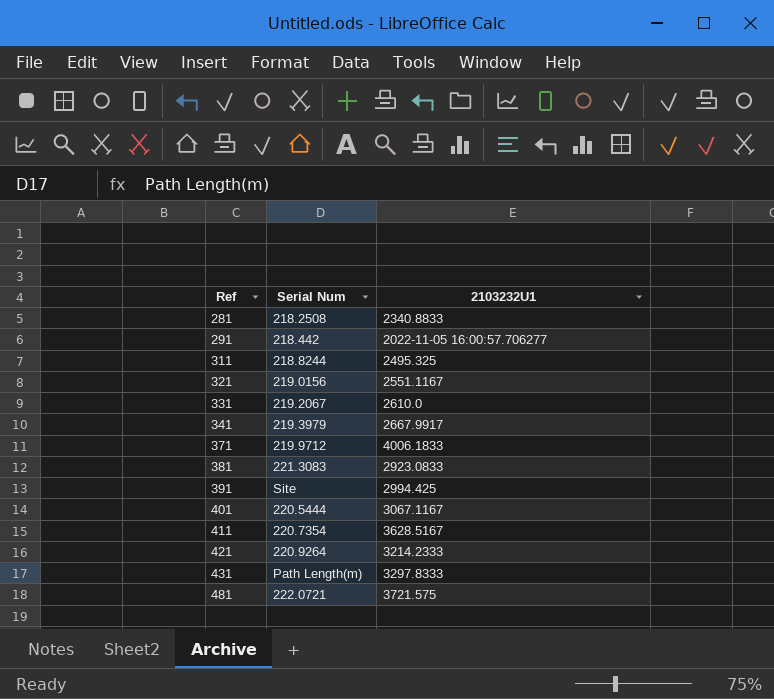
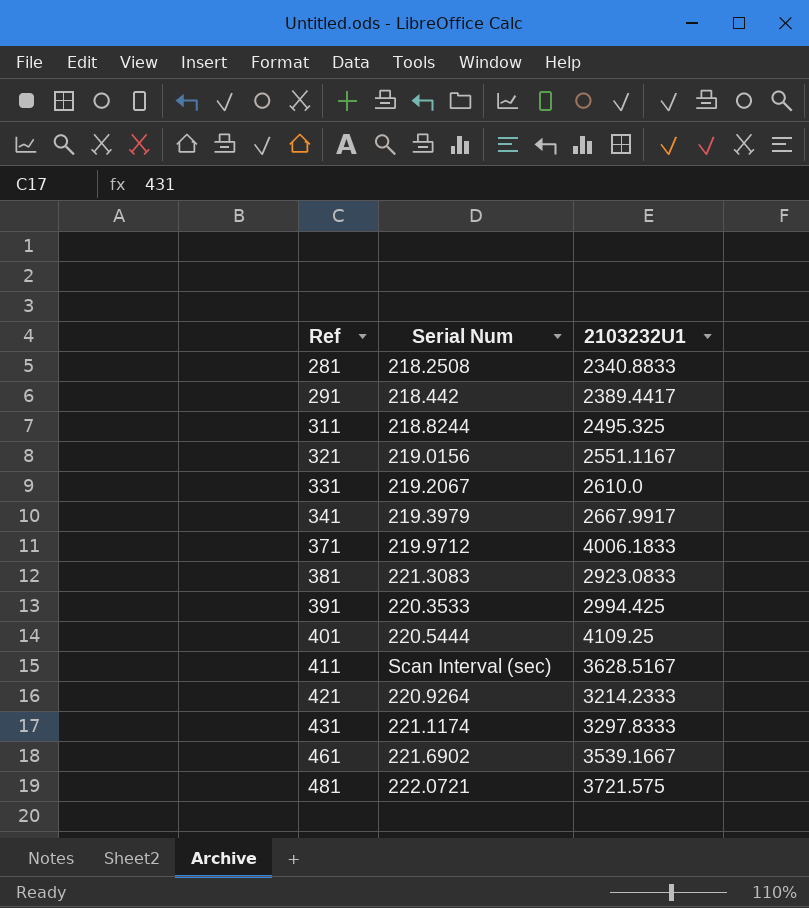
291 | 2103232U1: 2022-11-05 16:00:57.706277 -> 2389.4417
391 | Serial Num: Site -> 220.3533
401 | 2103232U1: 3067.1167 -> 4109.25
411 | Serial Num: 220.7354 -> Scan Interval (sec)
431 | Serial Num: Path Length(m) -> 221.1174
row 461: none -> 221.6902 | 3539.1667

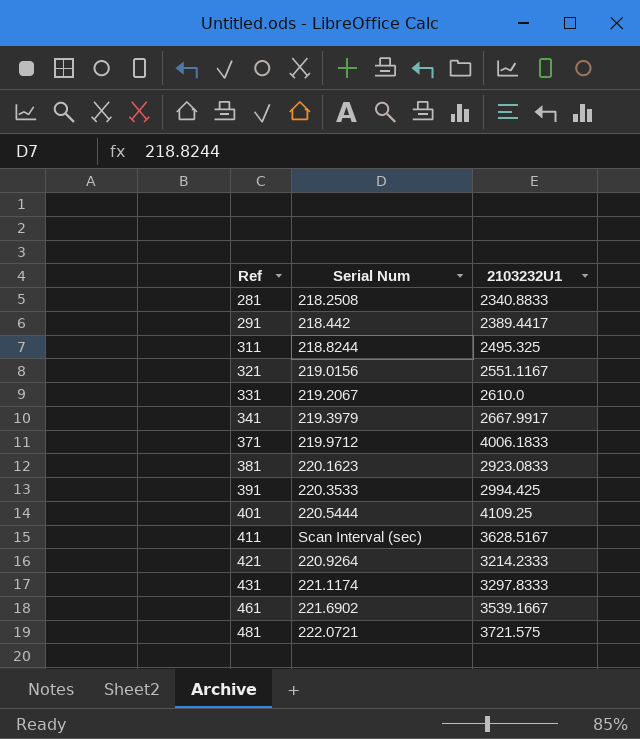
381 | Serial Num: 221.3083 -> 220.1623

